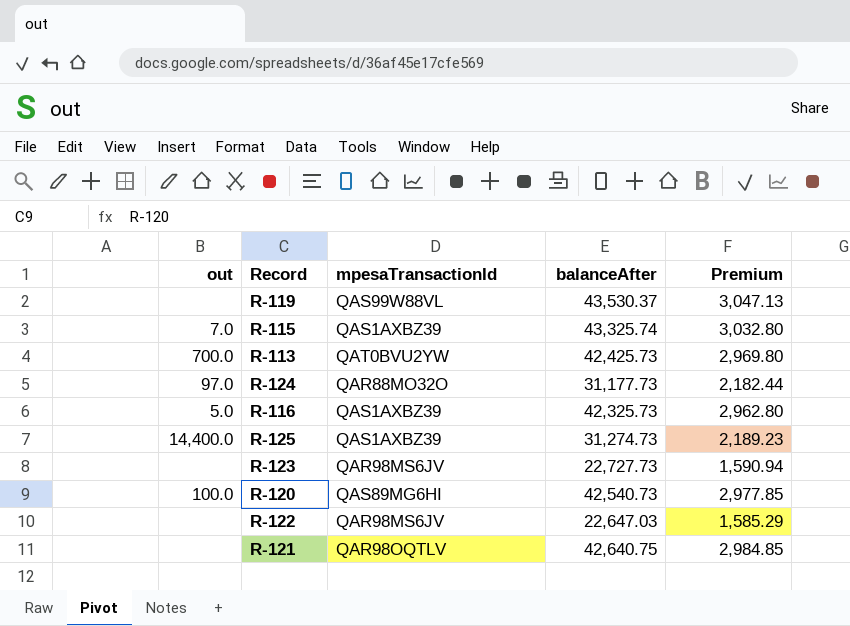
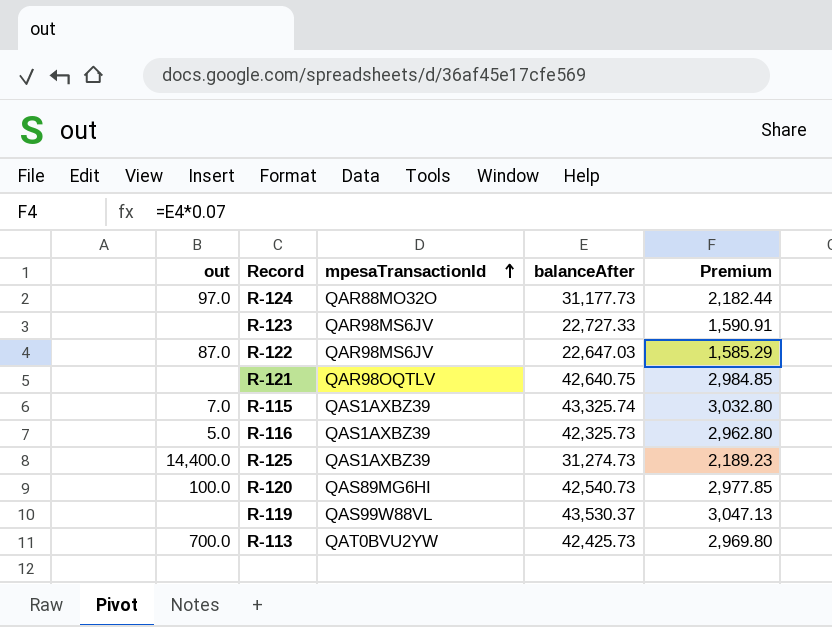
row order: none -> mpesaTransactionId ascending
R-123 | balanceAfter: 22,727.73 -> 22,727.33
R-123 | Premium: 1,590.94 -> 1,590.91
R-122 | out: none -> 87.0

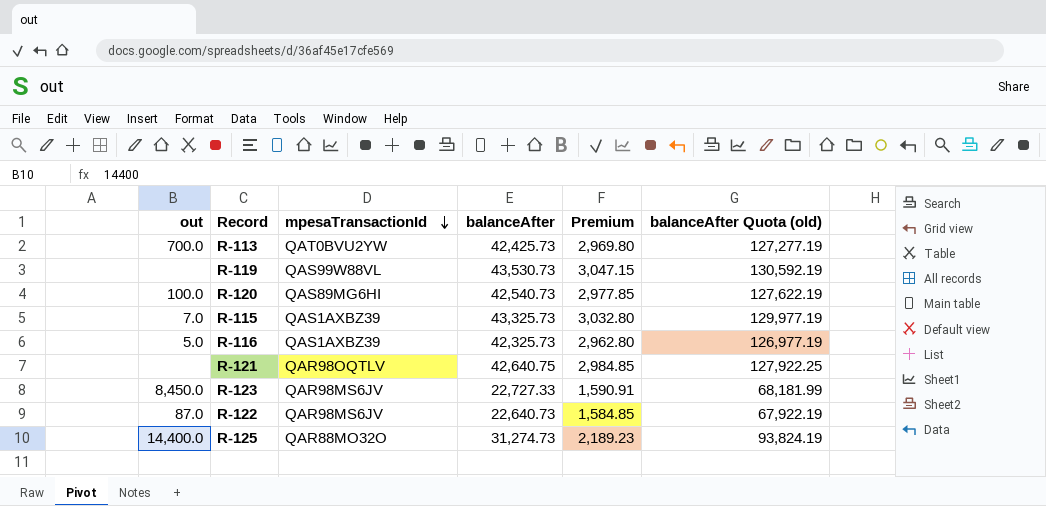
row order: mpesaTransactionId ascending -> mpesaTransactionId descending
column balanceAfter Quota (old) | formula: none -> [balanceAfter] * 3
row R-124: 97.0 | QAR88MO32O | 31,177.73 | 2,182.44 -> none
R-119 | balanceAfter: 43,530.37 -> 43,530.73
R-119 | Premium: 3,047.13 -> 3,047.15
R-115 | balanceAfter: 43,325.74 -> 43,325.73
R-123 | out: none -> 8,450.0
R-122 | balanceAfter: 22,647.03 -> 22,640.73
R-122 | Premium: 1,585.29 -> 1,584.85
R-125 | mpesaTransactionId: QAS1AXBZ39 -> QAR88MO32O

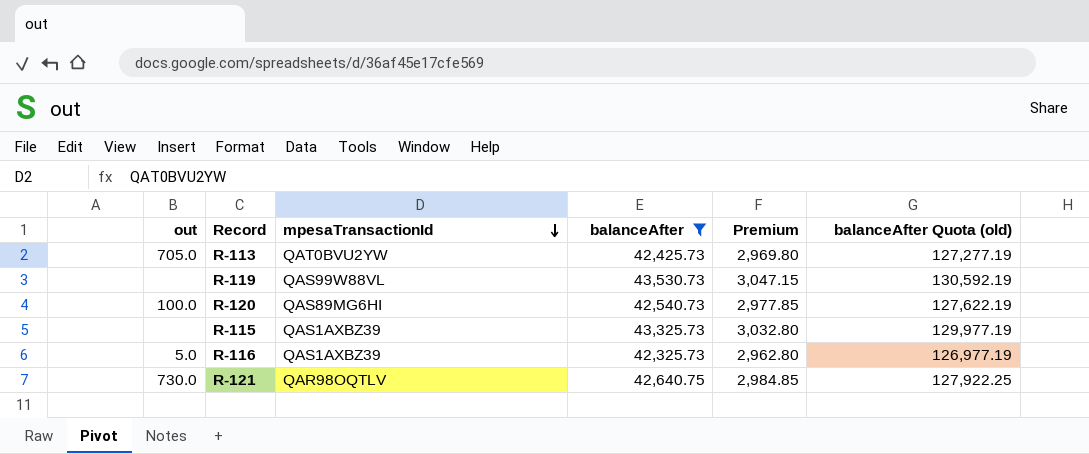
filter: none -> balanceAfter >= 42,325.73
R-113 | out: 700.0 -> 705.0
R-115 | out: 7.0 -> none
R-121 | out: none -> 730.0

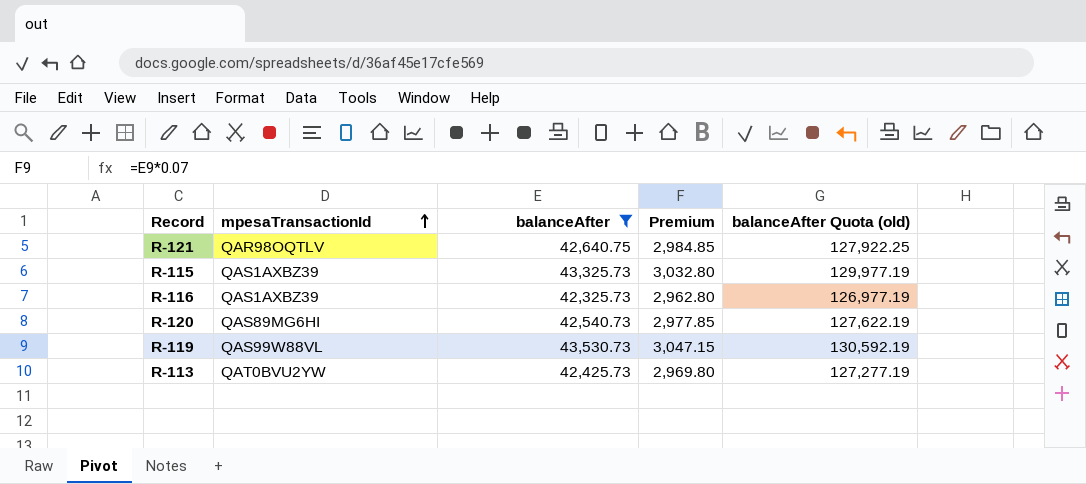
row order: mpesaTransactionId descending -> mpesaTransactionId ascending
column out | position: 1 -> none

